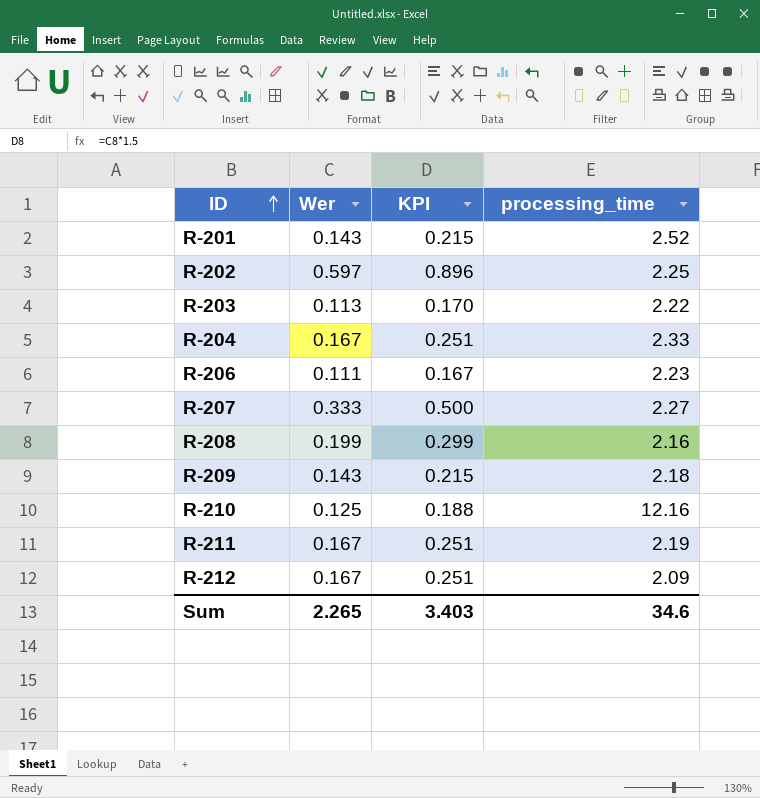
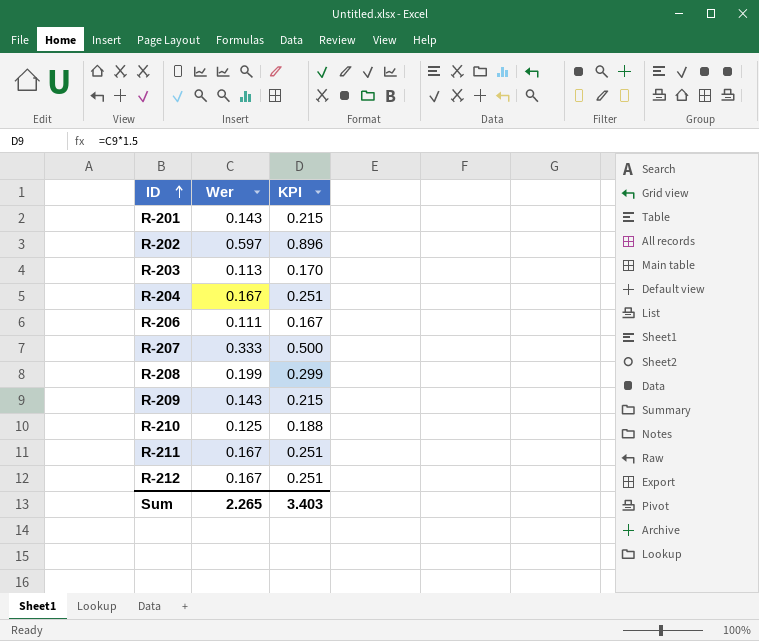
column processing_time | position: 4 -> none

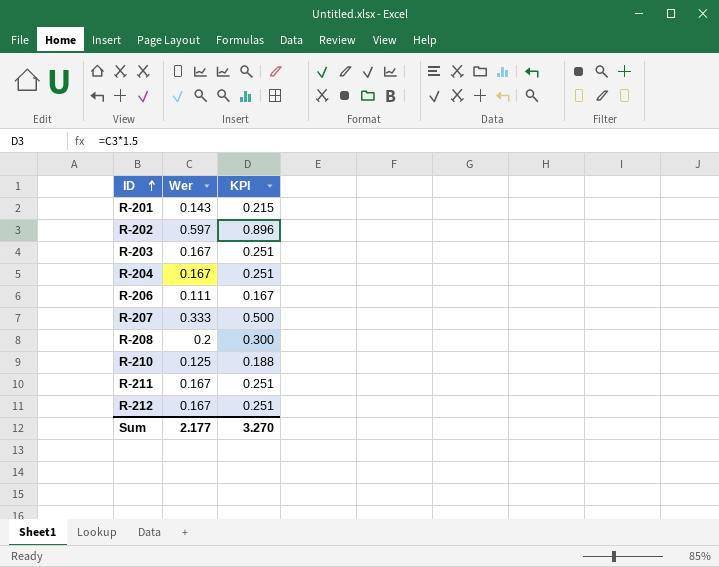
row R-209: 0.143 | 0.215 -> none
R-203 | Wer: 0.113 -> 0.167
R-203 | KPI: 0.170 -> 0.251
R-208 | Wer: 0.199 -> 0.2
R-208 | KPI: 0.299 -> 0.300
Sum | Wer: 2.265 -> 2.177
Sum | KPI: 3.403 -> 3.270

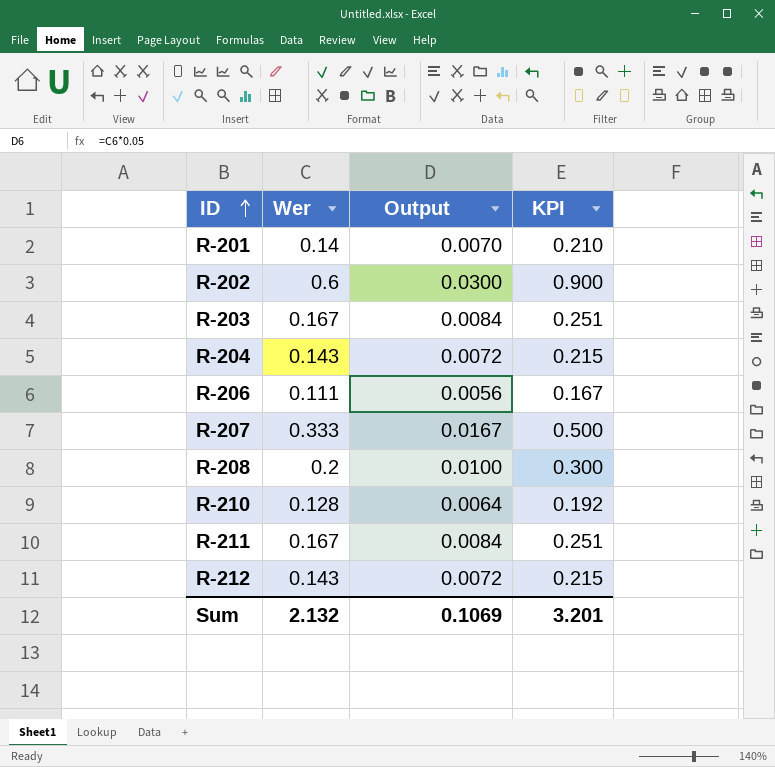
column Output | formula: none -> [Wer] * 0.05
R-201 | Wer: 0.143 -> 0.14
R-201 | KPI: 0.215 -> 0.210
R-202 | Wer: 0.597 -> 0.6
R-202 | KPI: 0.896 -> 0.900
R-204 | Wer: 0.167 -> 0.143
R-204 | KPI: 0.251 -> 0.215
R-210 | Wer: 0.125 -> 0.128
R-210 | KPI: 0.188 -> 0.192
R-212 | Wer: 0.167 -> 0.143
R-212 | KPI: 0.251 -> 0.215
Sum | Wer: 2.177 -> 2.132
Sum | KPI: 3.270 -> 3.201

